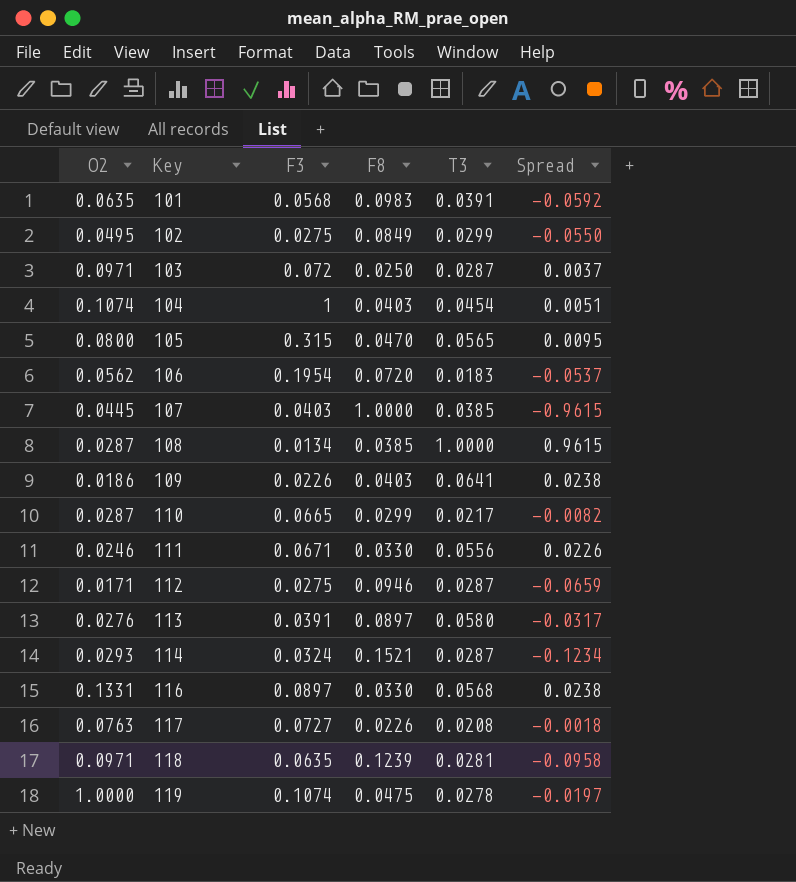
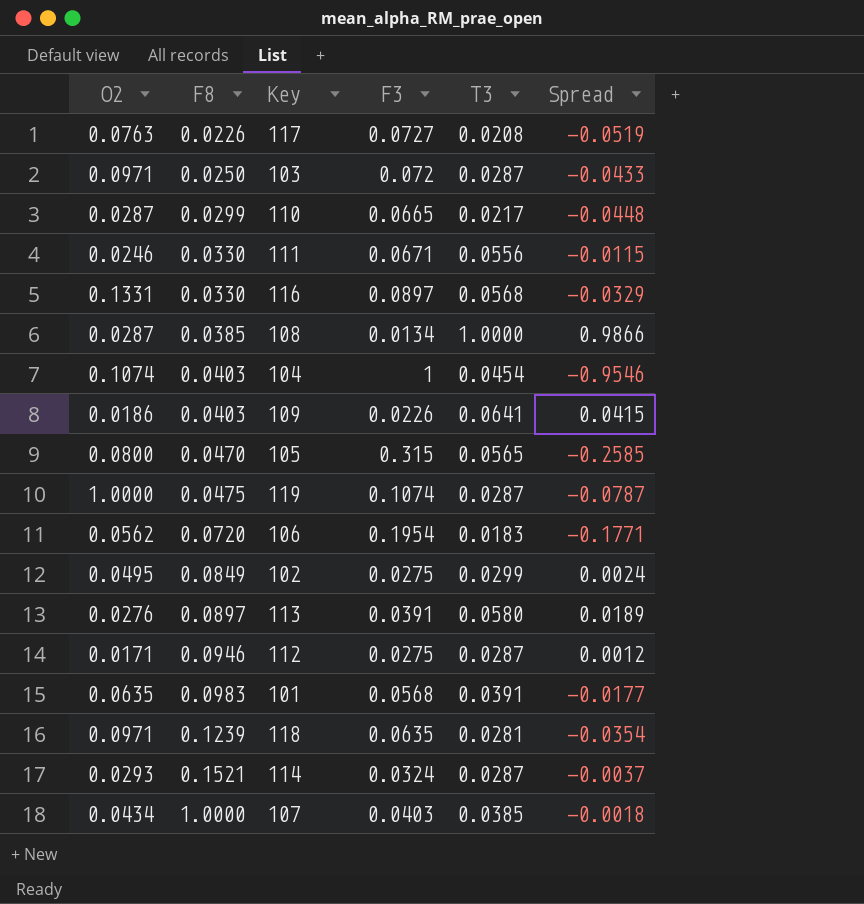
row order: Key ascending -> F8 ascending
column F8 | position: 4 -> 2
column Spread | formula: [T3] - [F8] -> [T3] - [F3]
119 | T3: 0.0278 -> 0.0287
107 | O2: 0.0445 -> 0.0434

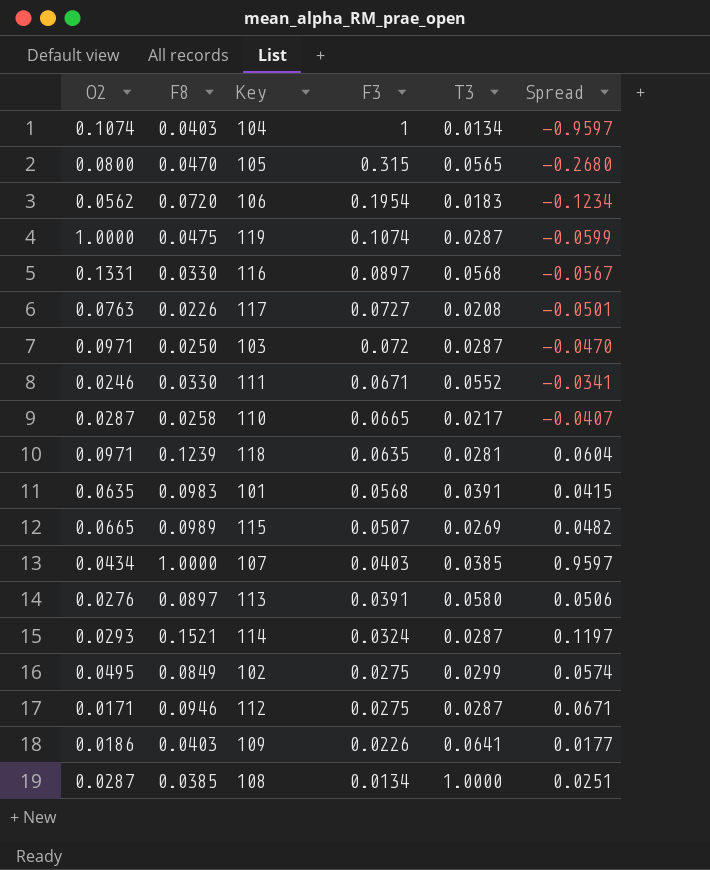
row order: F8 ascending -> F3 descending
column Spread | formula: [T3] - [F3] -> [F8] - [F3]
104 | T3: 0.0454 -> 0.0134
111 | T3: 0.0556 -> 0.0552
110 | F8: 0.0299 -> 0.0258
row 115: none -> 0.0665 | 0.0989 | 0.0507 | 0.0269 | 0.0482

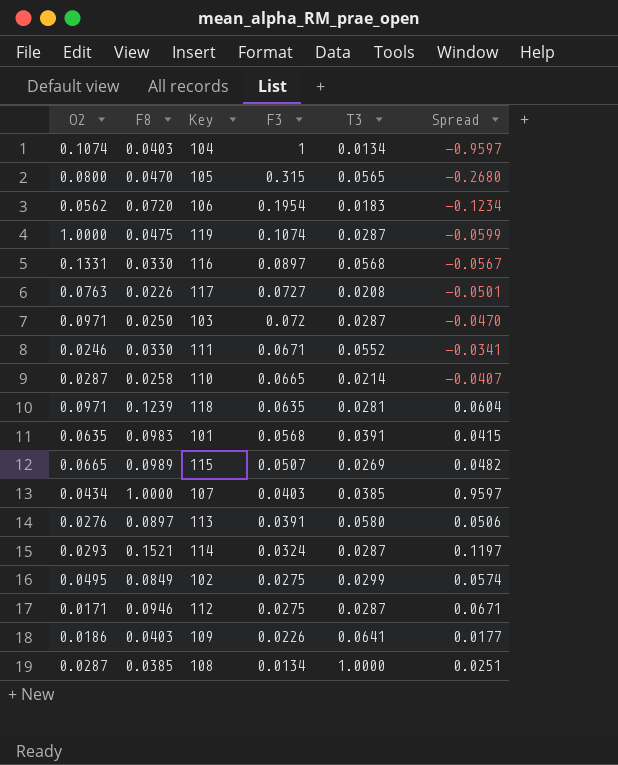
110 | T3: 0.0217 -> 0.0214

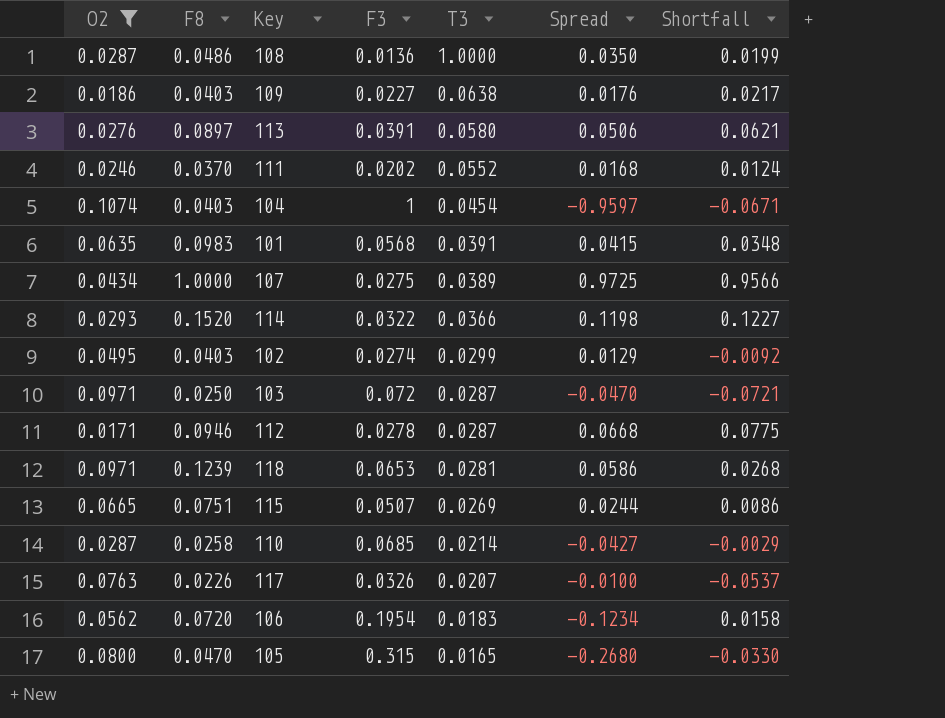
filter: none -> O2 <= 0.1074
row order: F3 descending -> T3 descending
column Shortfall | formula: none -> [F8] - [O2]
108 | F8: 0.0385 -> 0.0486
108 | F3: 0.0134 -> 0.0136
108 | Spread: 0.0251 -> 0.0350
109 | F3: 0.0226 -> 0.0227
109 | T3: 0.0641 -> 0.0638
109 | Spread: 0.0177 -> 0.0176
111 | F8: 0.0330 -> 0.0370
111 | F3: 0.0671 -> 0.0202
111 | Spread: -0.0341 -> 0.0168
104 | T3: 0.0134 -> 0.0454
107 | F3: 0.0403 -> 0.0275
107 | T3: 0.0385 -> 0.0389
107 | Spread: 0.9597 -> 0.9725
114 | F8: 0.1521 -> 0.1520
114 | F3: 0.0324 -> 0.0322
114 | T3: 0.0287 -> 0.0366
114 | Spread: 0.1197 -> 0.1198
102 | F8: 0.0849 -> 0.0403
102 | F3: 0.0275 -> 0.0274
102 | Spread: 0.0574 -> 0.0129
112 | F3: 0.0275 -> 0.0278
112 | Spread: 0.0671 -> 0.0668
118 | F3: 0.0635 -> 0.0653
118 | Spread: 0.0604 -> 0.0586
115 | F8: 0.0989 -> 0.0751
115 | Spread: 0.0482 -> 0.0244
110 | F3: 0.0665 -> 0.0685
110 | Spread: -0.0407 -> -0.0427
117 | F3: 0.0727 -> 0.0326
117 | T3: 0.0208 -> 0.0207
117 | Spread: -0.0501 -> -0.0100
105 | T3: 0.0565 -> 0.0165

